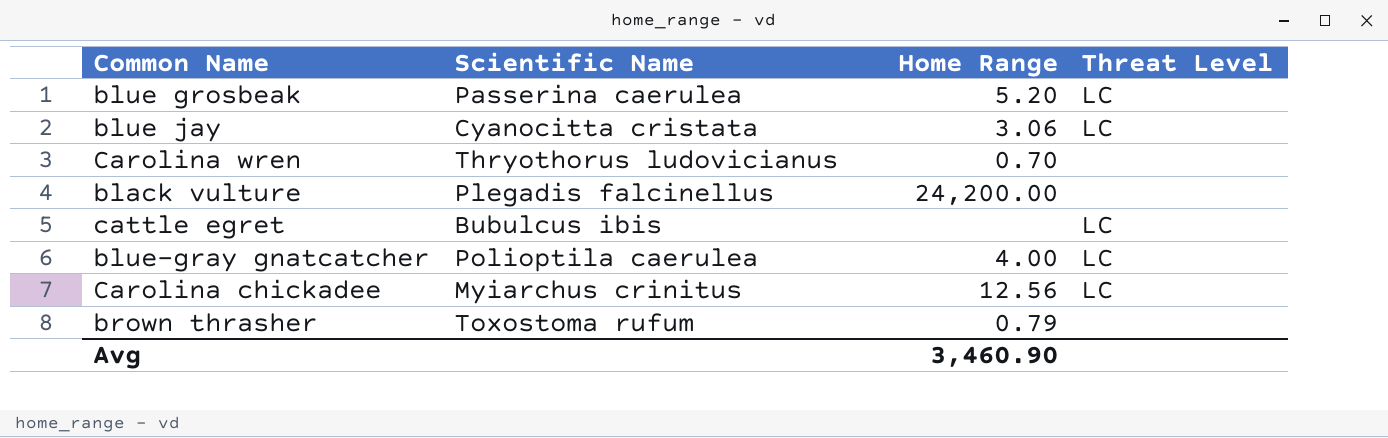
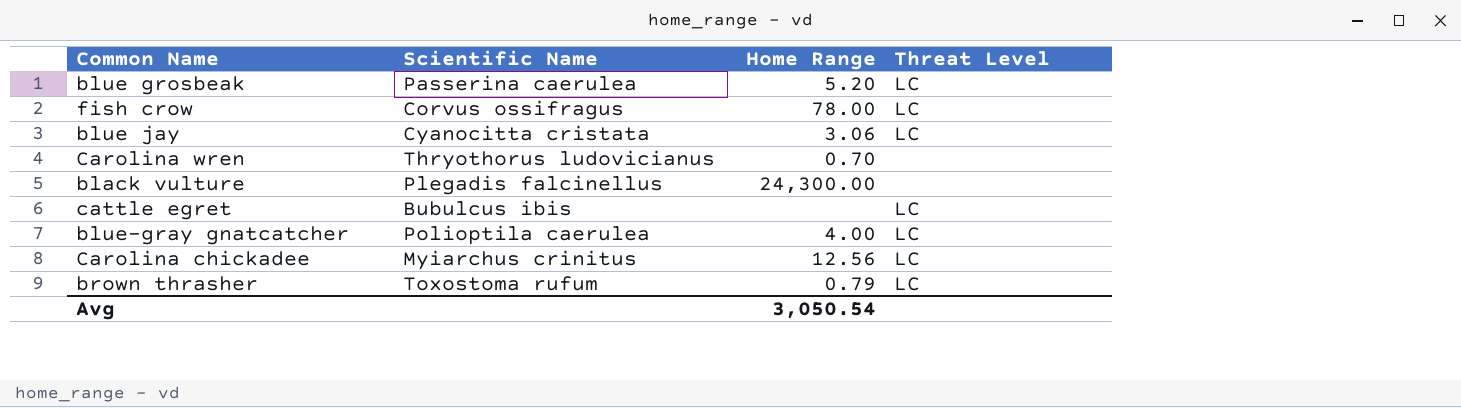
row fish crow: none -> Corvus ossifragus | 78.00 | LC
black vulture | Home Range: 24,200.00 -> 24,300.00
brown thrasher | Threat Level: none -> LC
Avg | Home Range: 3,460.90 -> 3,050.54

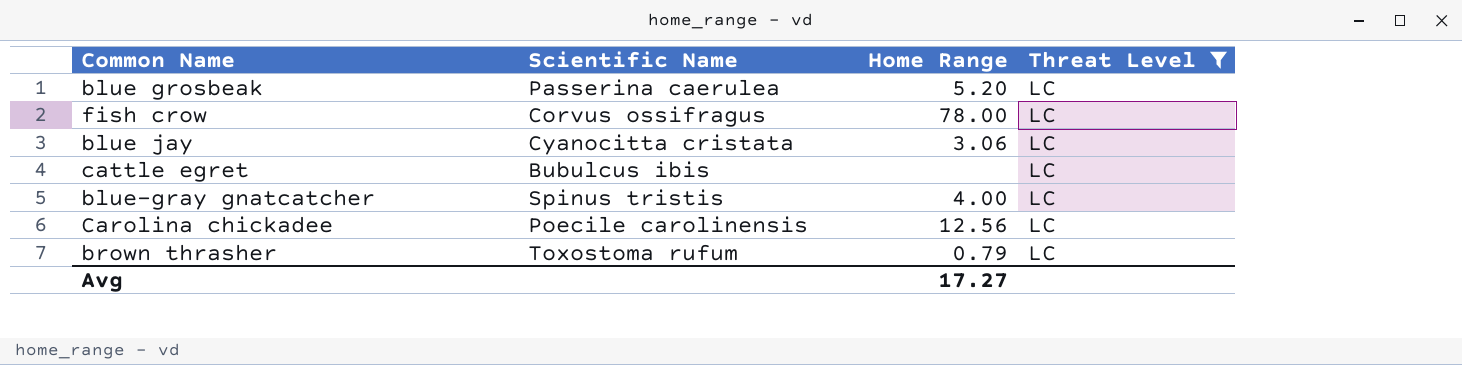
filter: none -> Threat Level = LC
blue-gray gnatcatcher | Scientific Name: Polioptila caerulea -> Spinus tristis
Carolina chickadee | Scientific Name: Myiarchus crinitus -> Poecile carolinensis
Avg | Home Range: 3,050.54 -> 17.27

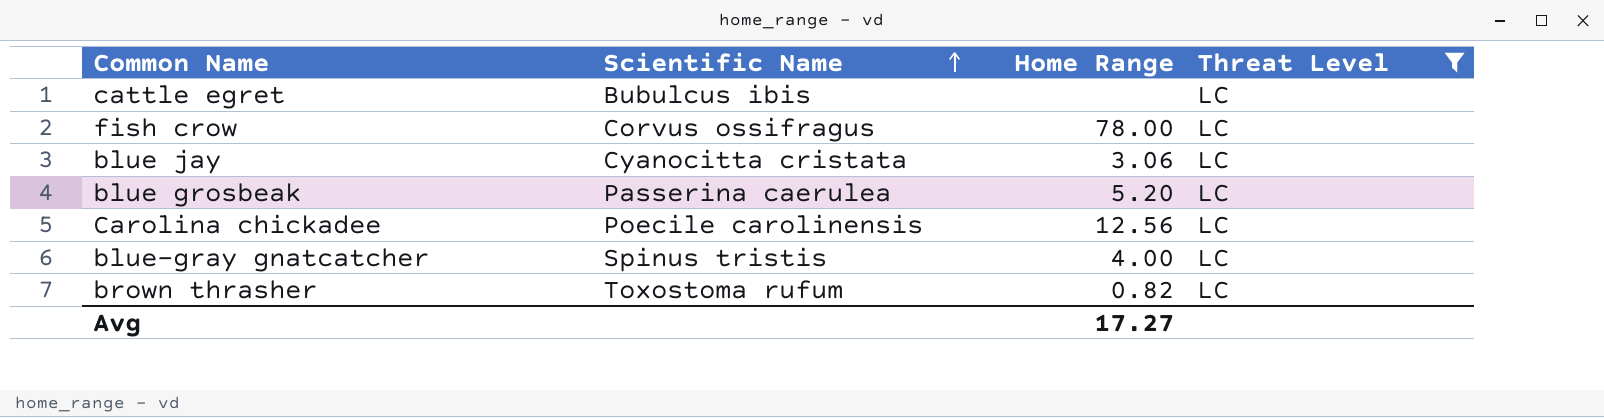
row order: none -> Scientific Name ascending
brown thrasher | Home Range: 0.79 -> 0.82

